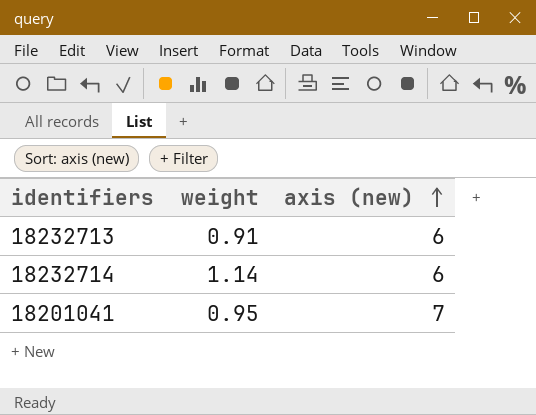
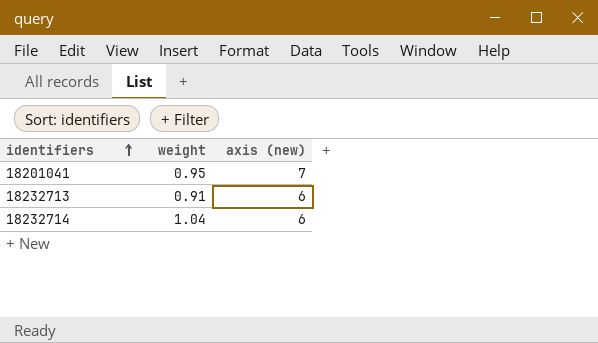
row order: axis (new) ascending -> identifiers ascending
18232714 | weight: 1.14 -> 1.04

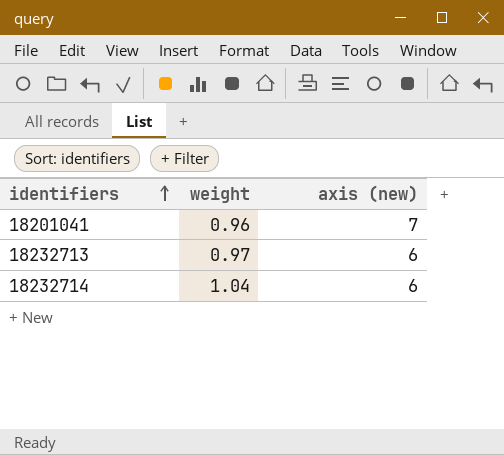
18201041 | weight: 0.95 -> 0.96
18232713 | weight: 0.91 -> 0.97

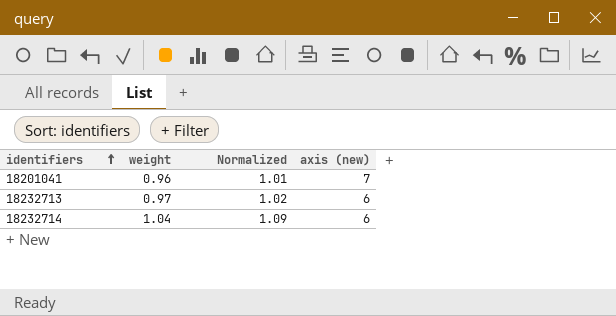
column Normalized | formula: none -> [weight] * 1.05

